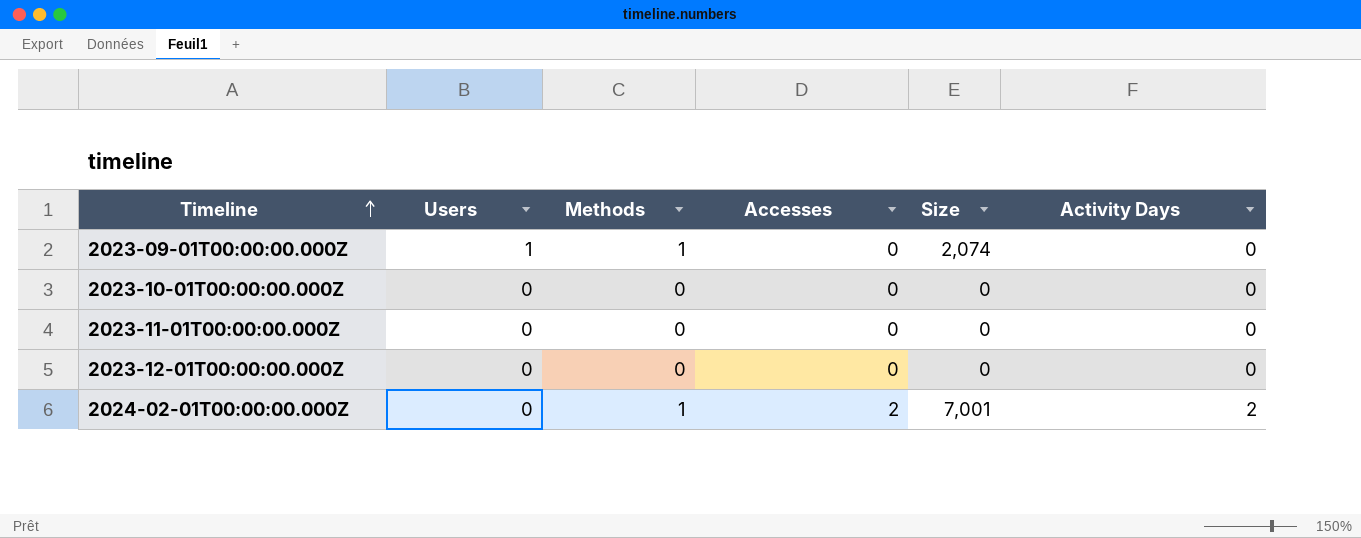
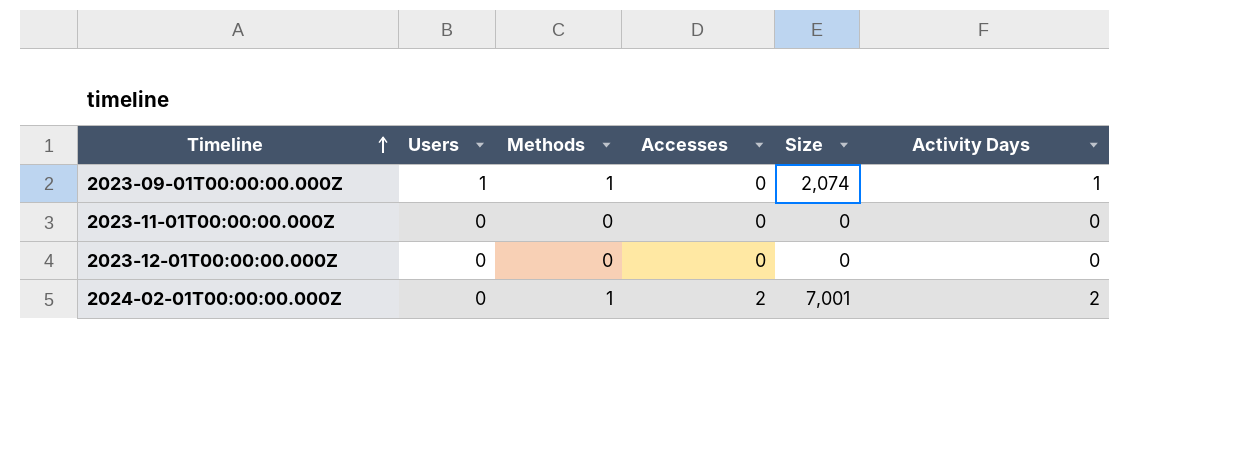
row 2023-10-01T00:00:00.000Z: 0 | 0 | 0 | 0 | 0 -> none
2023-09-01T00:00:00.000Z | Activity Days: 0 -> 1

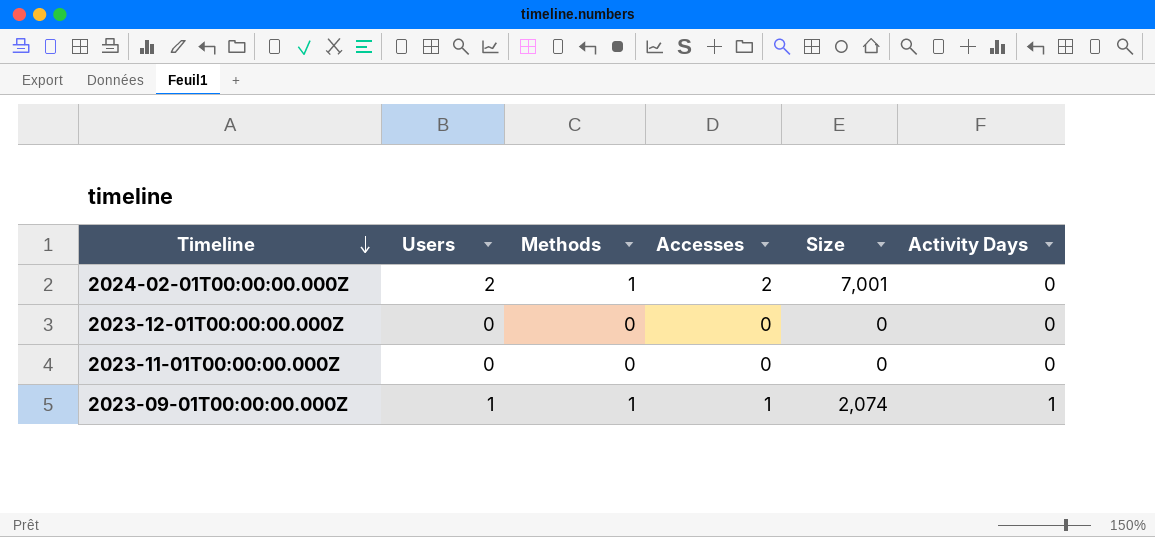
row order: Timeline ascending -> Timeline descending
2024-02-01T00:00:00.000Z | Users: 0 -> 2
2024-02-01T00:00:00.000Z | Activity Days: 2 -> 0
2023-09-01T00:00:00.000Z | Accesses: 0 -> 1

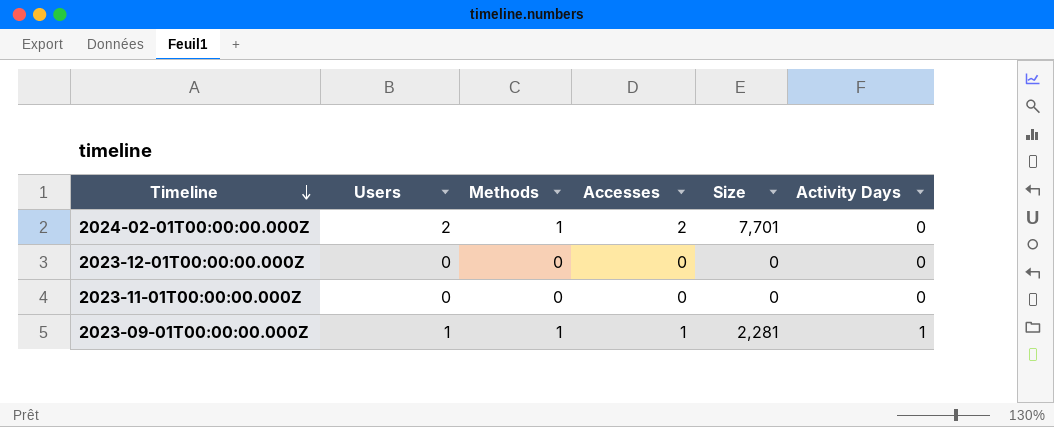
2024-02-01T00:00:00.000Z | Size: 7,001 -> 7,701
2023-09-01T00:00:00.000Z | Size: 2,074 -> 2,281

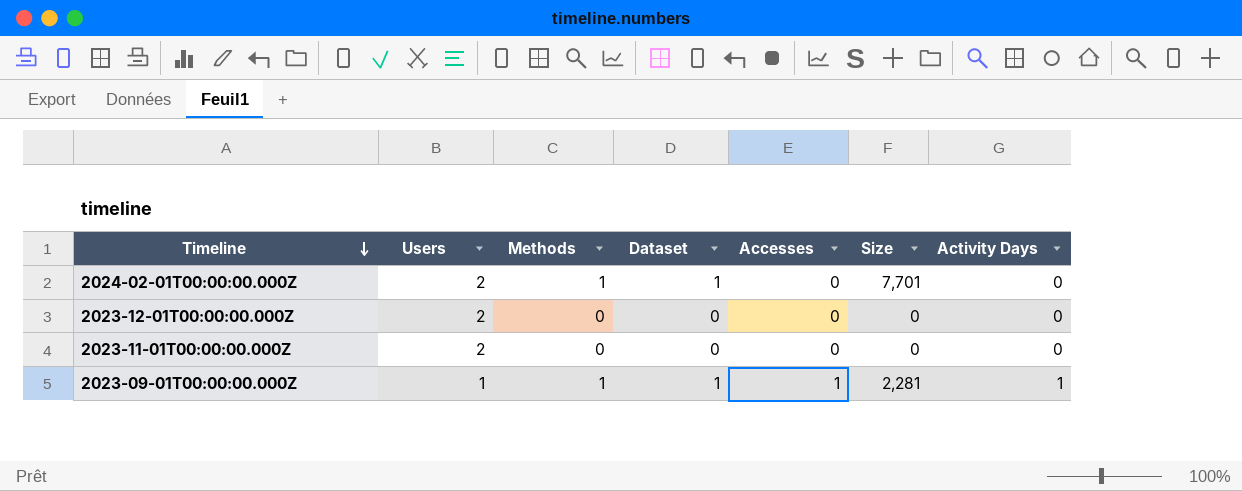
column Dataset | position: none -> 4
2024-02-01T00:00:00.000Z | Accesses: 2 -> 0
2023-12-01T00:00:00.000Z | Users: 0 -> 2
2023-11-01T00:00:00.000Z | Users: 0 -> 2

